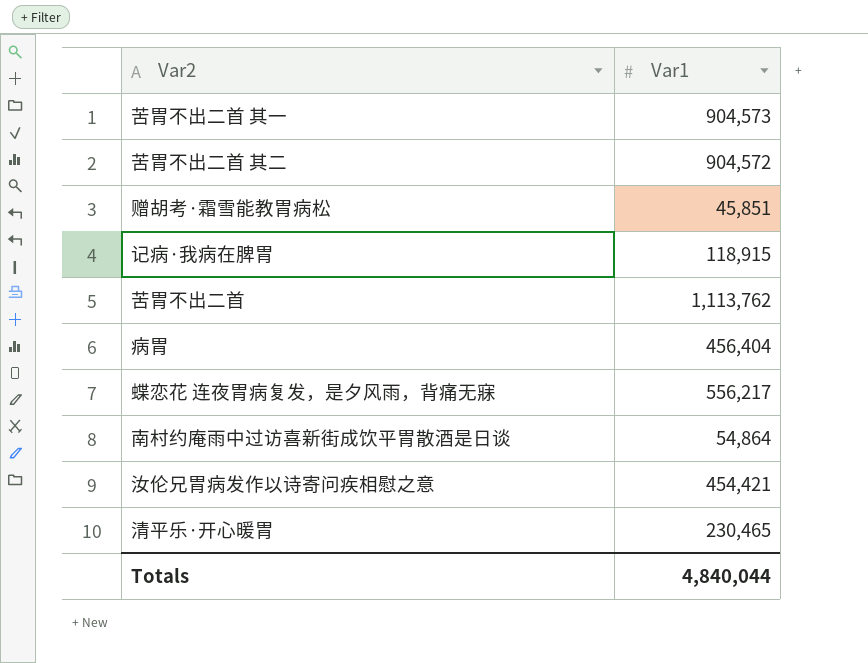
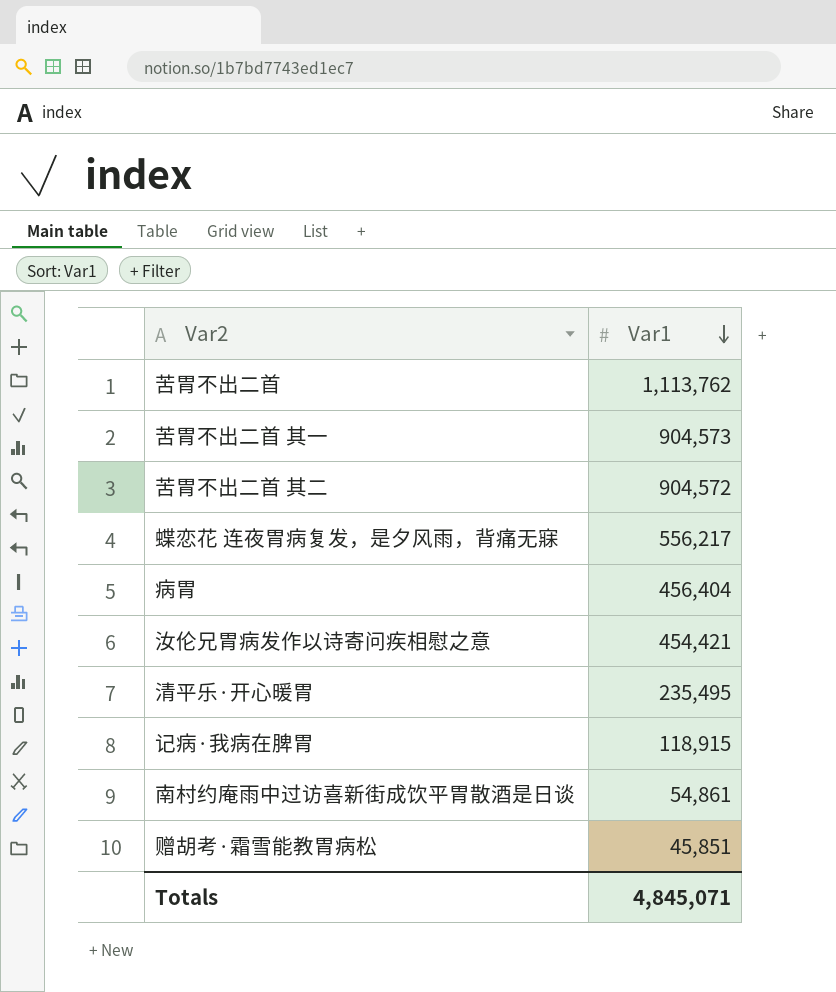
row order: none -> Var1 descending
清平乐·开心暖胃 | Var1: 230,465 -> 235,495
南村约庵雨中过访喜新街成饮平胃散酒是日谈 | Var1: 54,864 -> 54,861
Totals | Var1: 4,840,044 -> 4,845,071

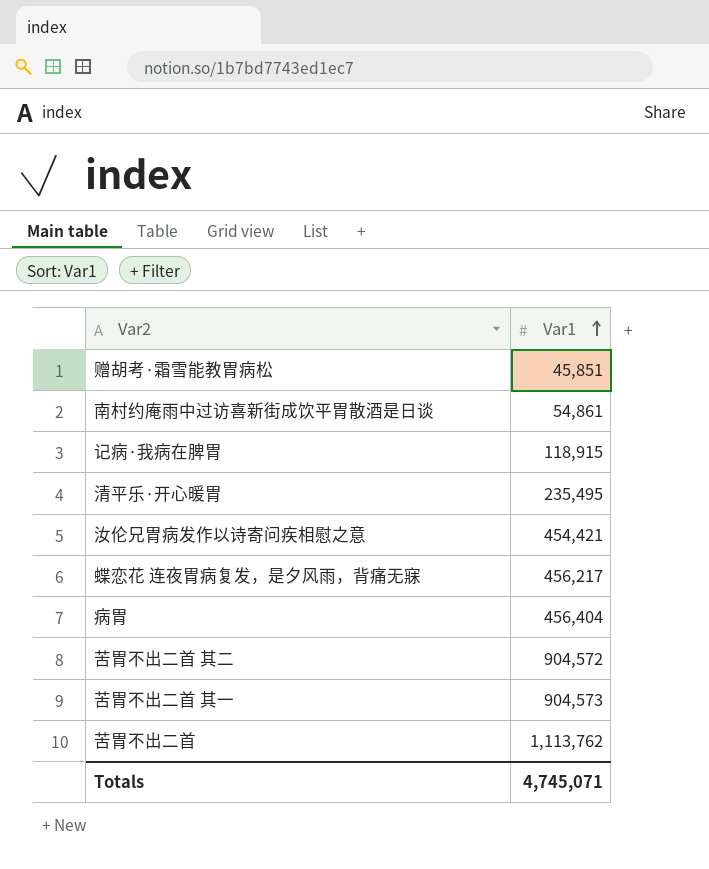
row order: Var1 descending -> Var1 ascending
蝶恋花 连夜胃病复发，是夕风雨，背痛无寐 | Var1: 556,217 -> 456,217
Totals | Var1: 4,845,071 -> 4,745,071

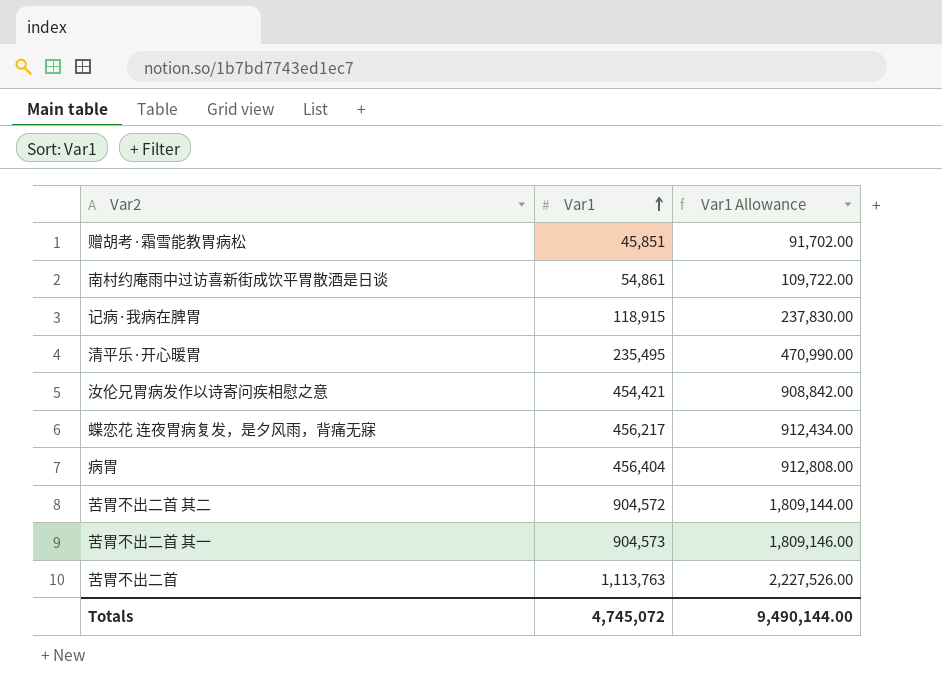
column Var1 Allowance | formula: none -> [Var1] * 2
苦胃不出二首 | Var1: 1,113,762 -> 1,113,763
Totals | Var1: 4,745,071 -> 4,745,072

